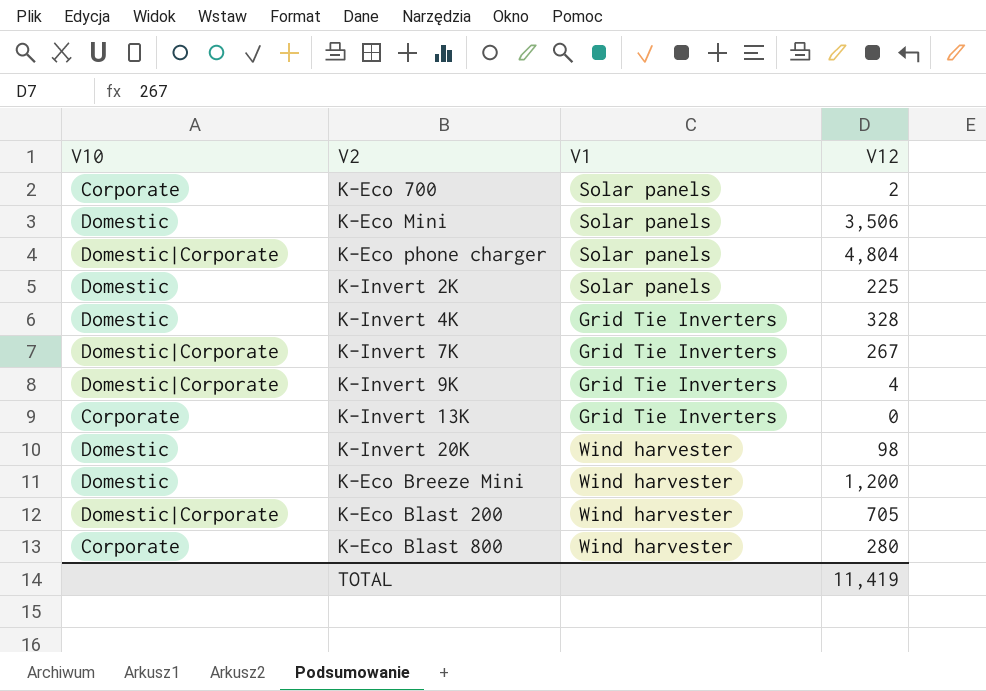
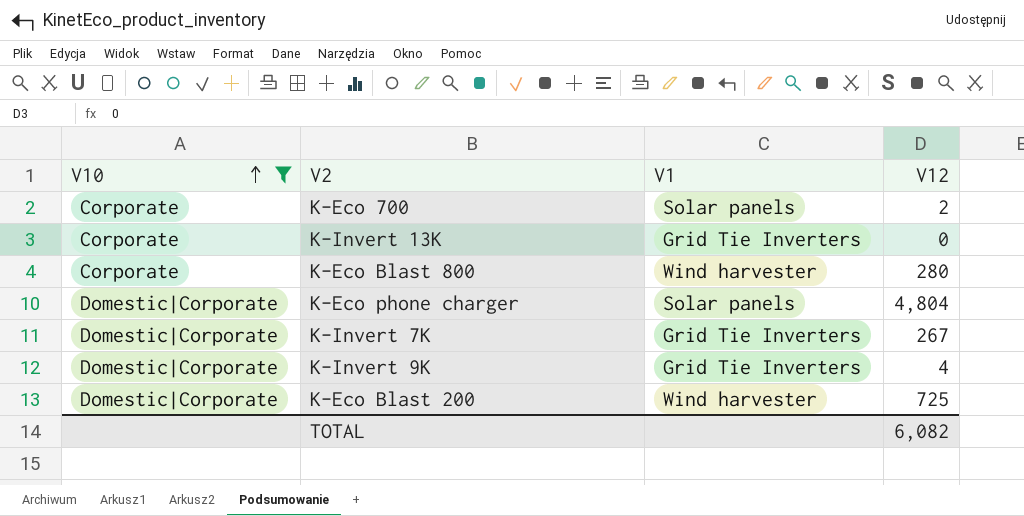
filter: none -> V10 != Domestic
row order: none -> V10 ascending
K-Eco Blast 200 | V12: 705 -> 725
TOTAL | V12: 11,419 -> 6,082

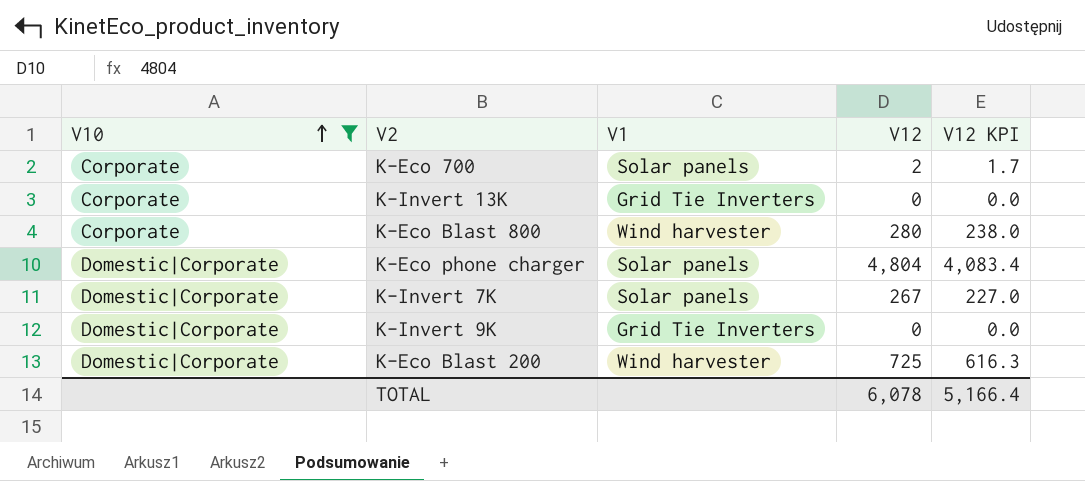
column V12 KPI | formula: none -> [V12] * 0.85
K-Invert 7K | V1: Grid Tie Inverters -> Solar panels
K-Invert 9K | V12: 4 -> 0
TOTAL | V12: 6,082 -> 6,078

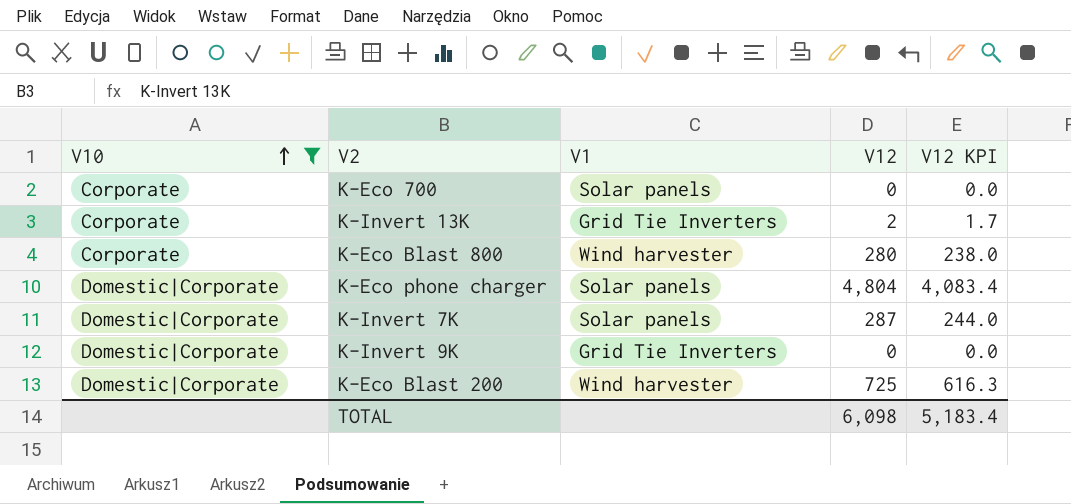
K-Eco 700 | V12: 2 -> 0
K-Eco 700 | V12 KPI: 1.7 -> 0.0
K-Invert 13K | V12: 0 -> 2
K-Invert 13K | V12 KPI: 0.0 -> 1.7
K-Invert 7K | V12: 267 -> 287
K-Invert 7K | V12 KPI: 227.0 -> 244.0
TOTAL | V12: 6,078 -> 6,098
TOTAL | V12 KPI: 5,166.4 -> 5,183.4

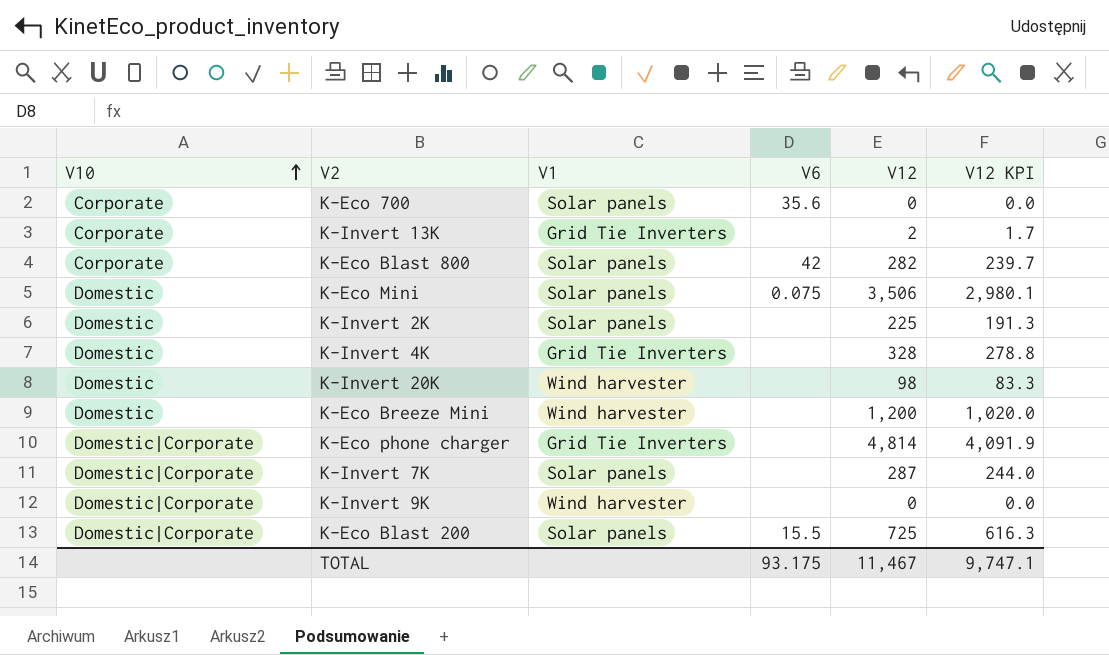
filter: V10 != Domestic -> none
column V6 | position: none -> 4
K-Eco Blast 800 | V1: Wind harvester -> Solar panels
K-Eco Blast 800 | V12: 280 -> 282
K-Eco Blast 800 | V12 KPI: 238.0 -> 239.7
K-Eco phone charger | V1: Solar panels -> Grid Tie Inverters
K-Eco phone charger | V12: 4,804 -> 4,814
K-Eco phone charger | V12 KPI: 4,083.4 -> 4,091.9
K-Invert 9K | V1: Grid Tie Inverters -> Wind harvester
K-Eco Blast 200 | V1: Wind harvester -> Solar panels
TOTAL | V12: 6,098 -> 11,467
TOTAL | V12 KPI: 5,183.4 -> 9,747.1

